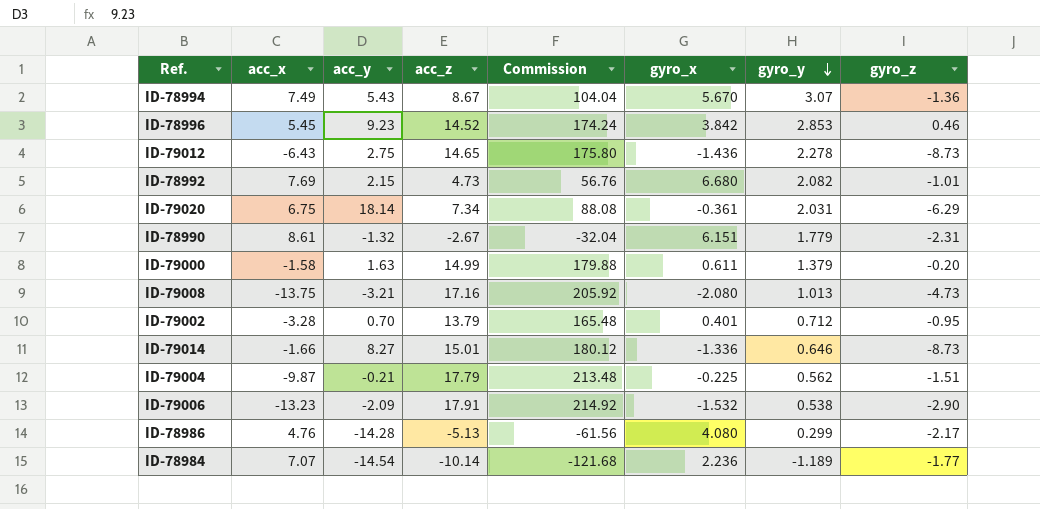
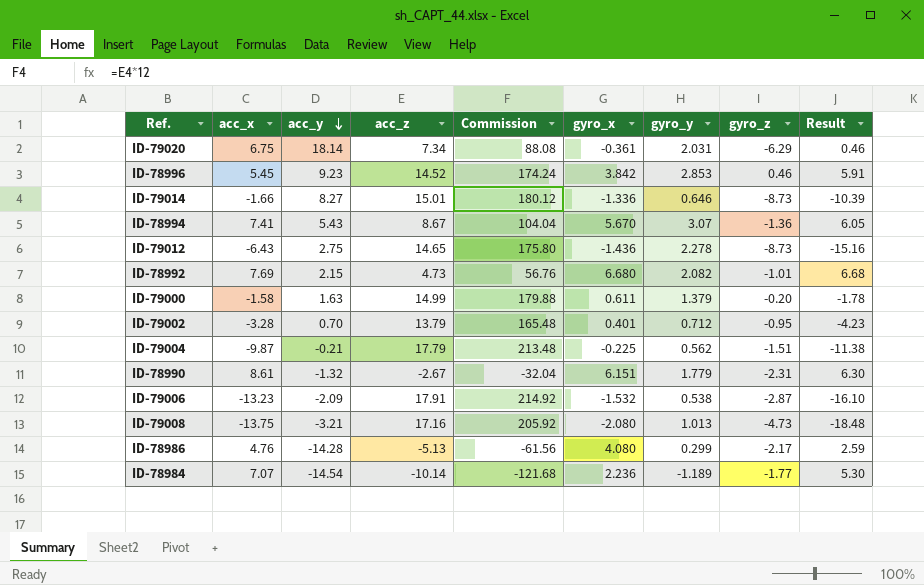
row order: gyro_y descending -> acc_y descending
column Result | formula: none -> [acc_x] + [gyro_z]
ID-78994 | acc_x: 7.49 -> 7.41
ID-79006 | gyro_z: -2.90 -> -2.87

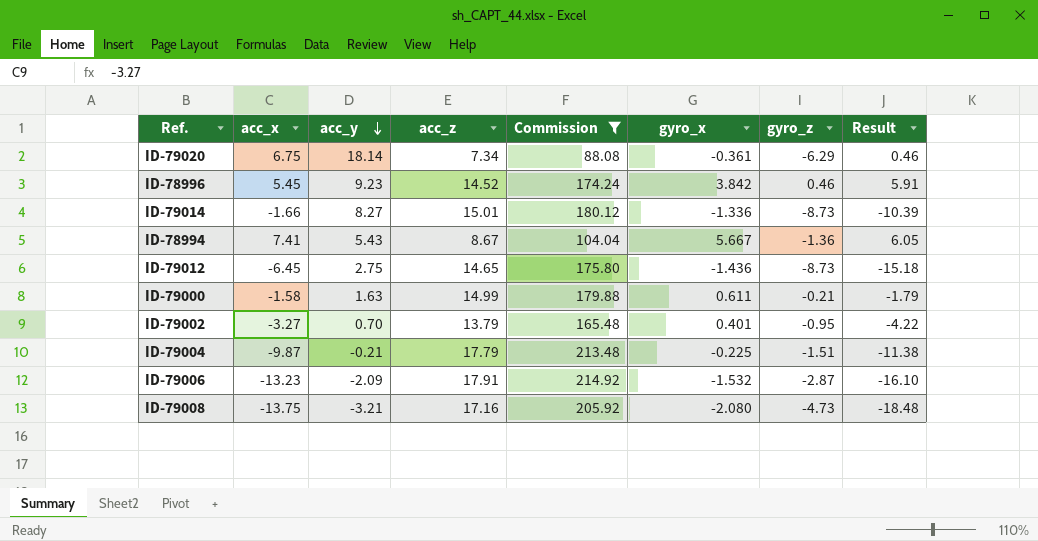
filter: none -> Commission >= 88.08
column gyro_y | position: 7 -> none
ID-78994 | gyro_x: 5.670 -> 5.667
ID-79012 | acc_x: -6.43 -> -6.45
ID-79012 | Result: -15.16 -> -15.18
ID-79000 | gyro_z: -0.20 -> -0.21
ID-79000 | Result: -1.78 -> -1.79
ID-79002 | acc_x: -3.28 -> -3.27
ID-79002 | Result: -4.23 -> -4.22

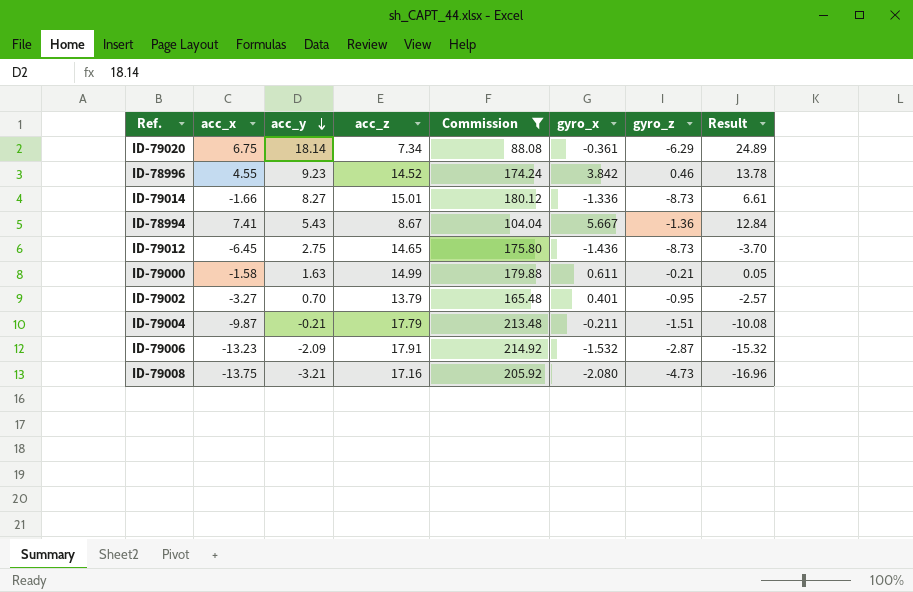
column Result | formula: [acc_x] + [gyro_z] -> [acc_x] + [acc_y]
ID-78996 | acc_x: 5.45 -> 4.55
ID-79004 | gyro_x: -0.225 -> -0.211

